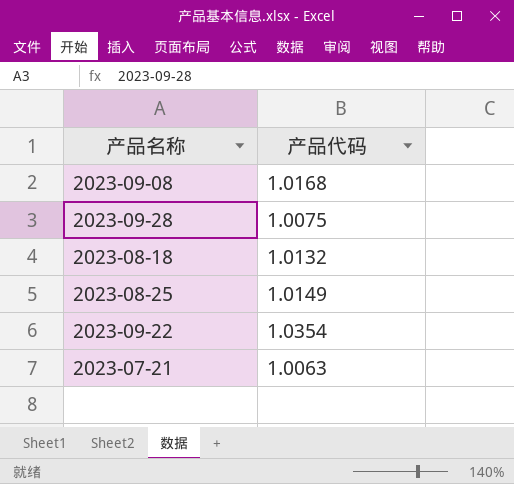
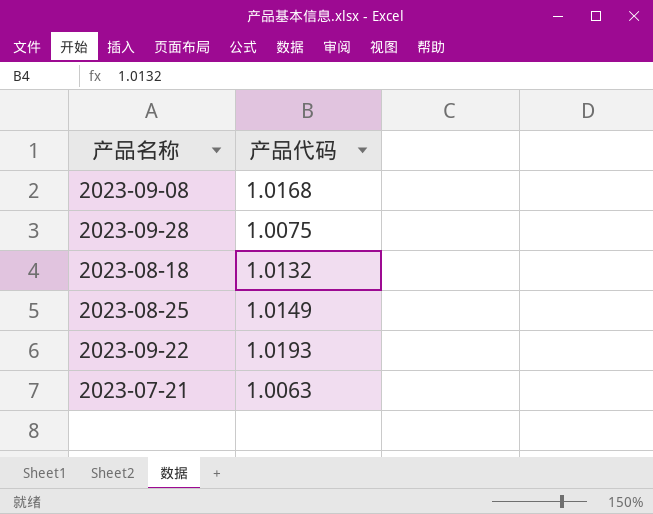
2023-09-22 | 产品代码: 1.0354 -> 1.0193

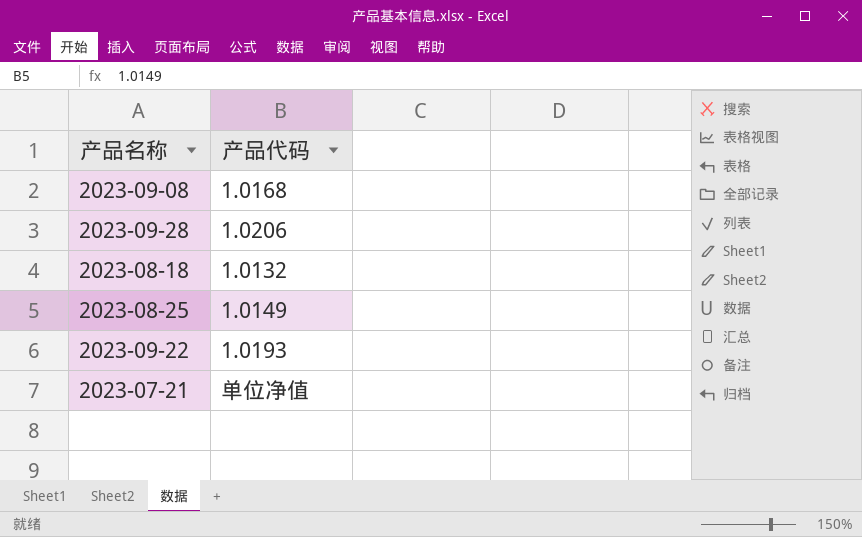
2023-09-28 | 产品代码: 1.0075 -> 1.0206
2023-07-21 | 产品代码: 1.0063 -> 单位净值

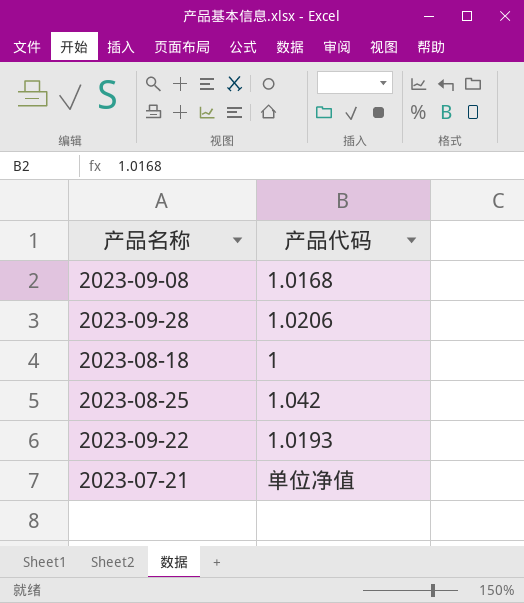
2023-08-18 | 产品代码: 1.0132 -> 1
2023-08-25 | 产品代码: 1.0149 -> 1.042

